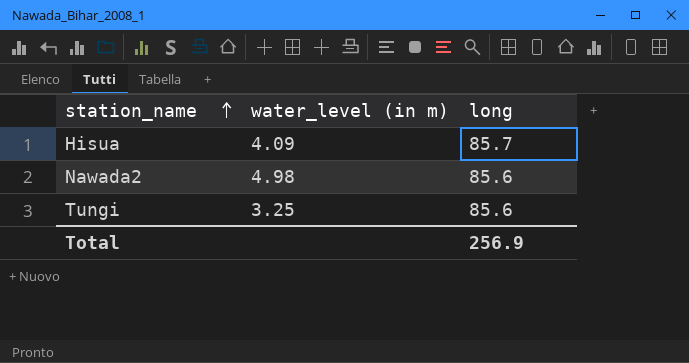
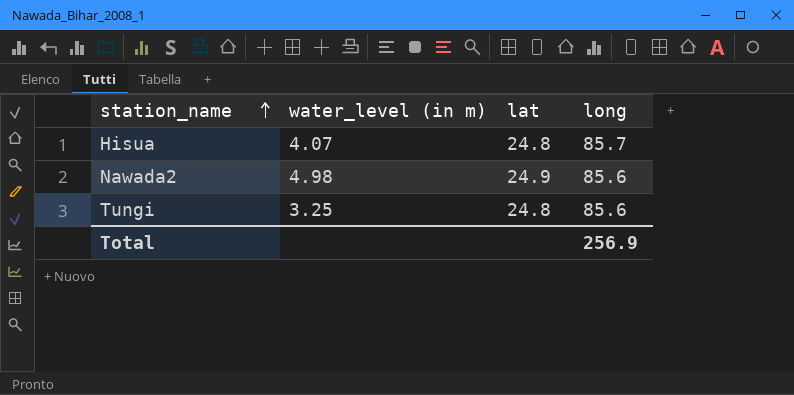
column lat | position: none -> 3
Hisua | water_level (in m): 4.09 -> 4.07

